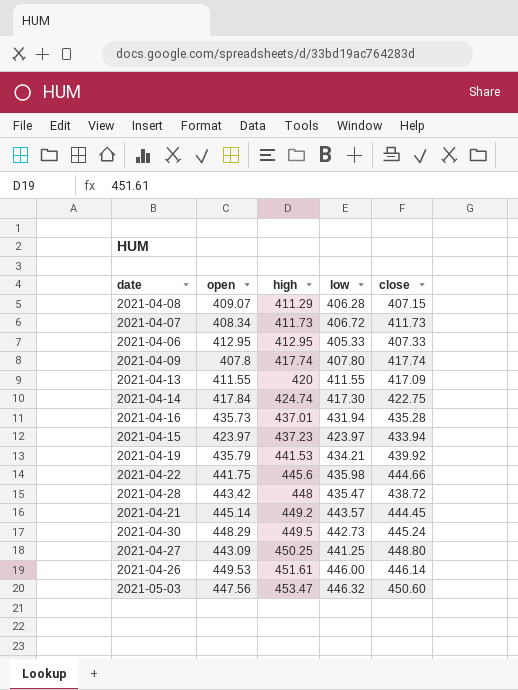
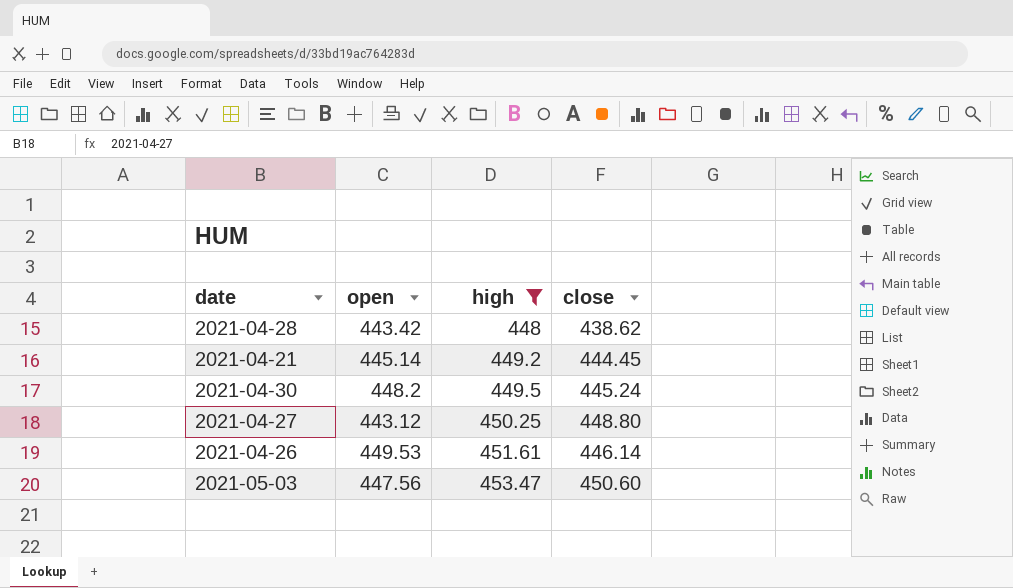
filter: none -> high >= 448
column low | position: 4 -> none
2021-04-28 | close: 438.72 -> 438.62
2021-04-30 | open: 448.29 -> 448.2
2021-04-27 | open: 443.09 -> 443.12

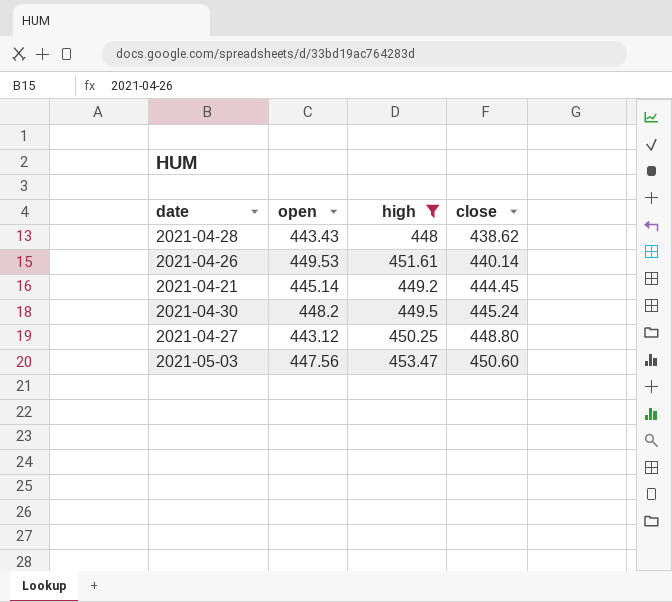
row order: high ascending -> close ascending
2021-04-28 | open: 443.42 -> 443.43
2021-04-26 | close: 446.14 -> 440.14

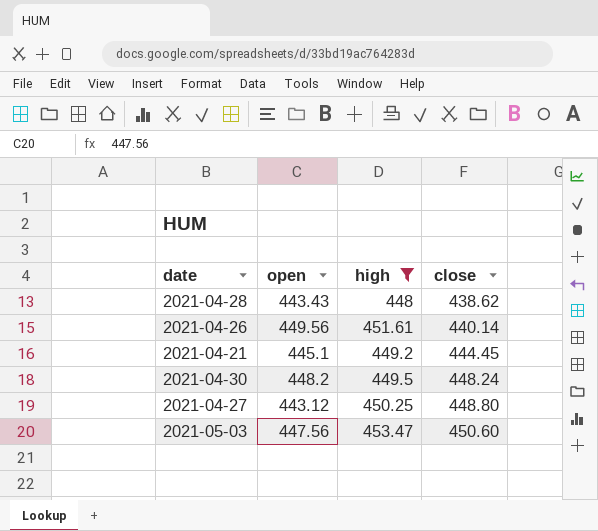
2021-04-26 | open: 449.53 -> 449.56
2021-04-21 | open: 445.14 -> 445.1
2021-04-30 | close: 445.24 -> 448.24

